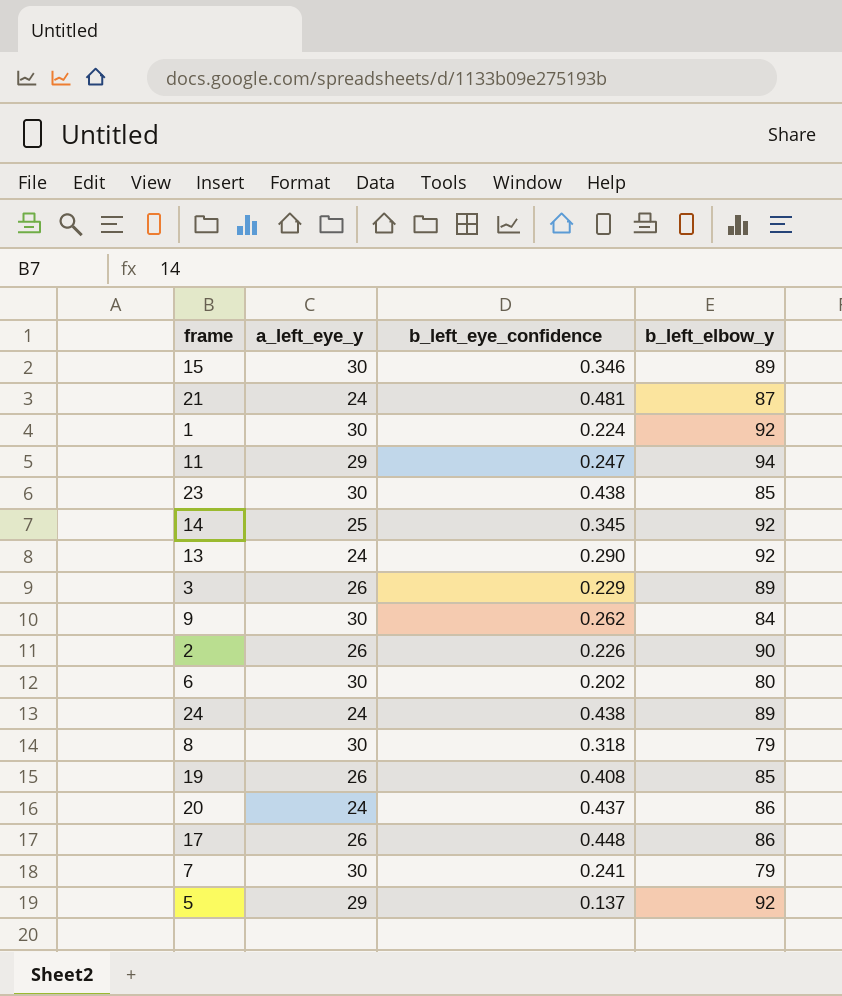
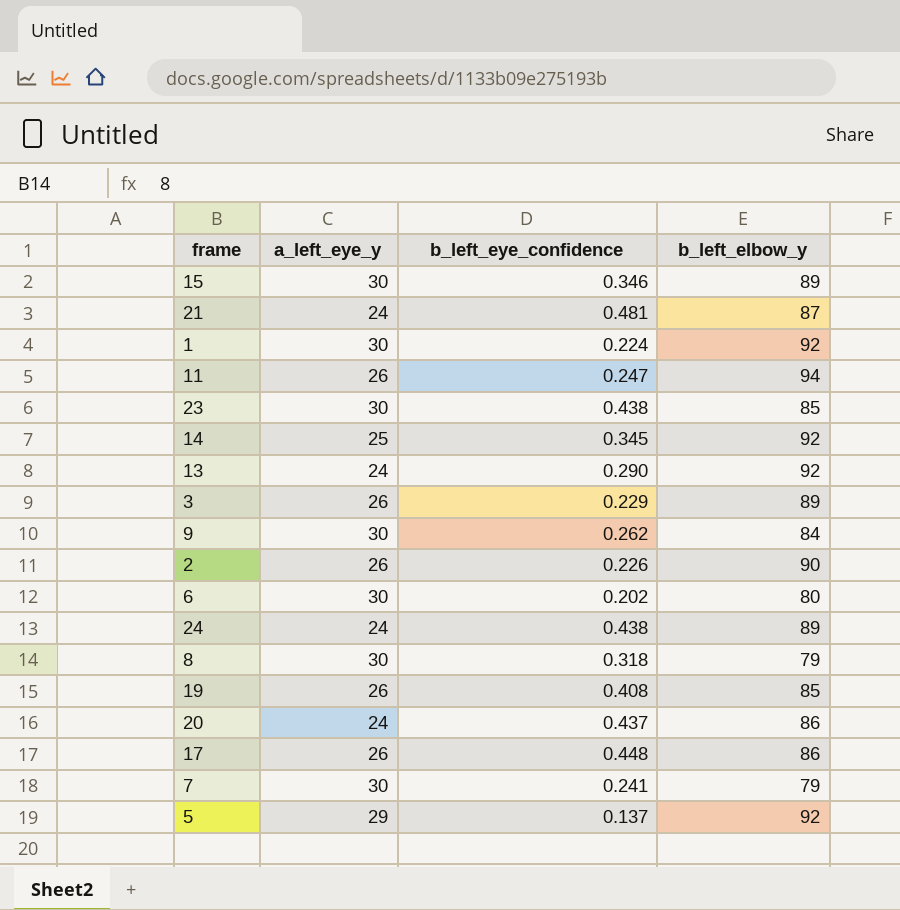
11 | a_left_eye_y: 29 -> 26

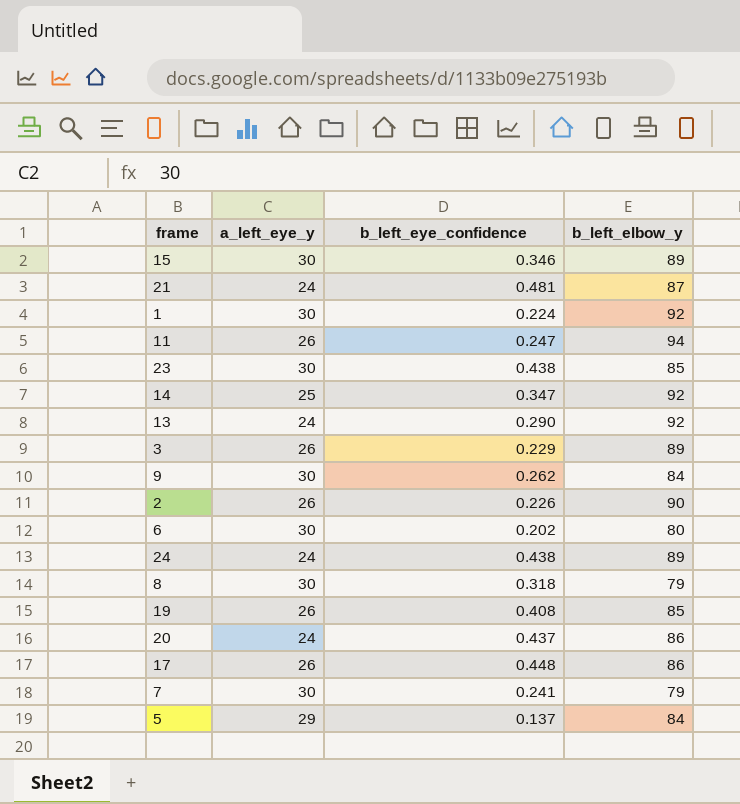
14 | b_left_eye_confidence: 0.345 -> 0.347
5 | b_left_elbow_y: 92 -> 84

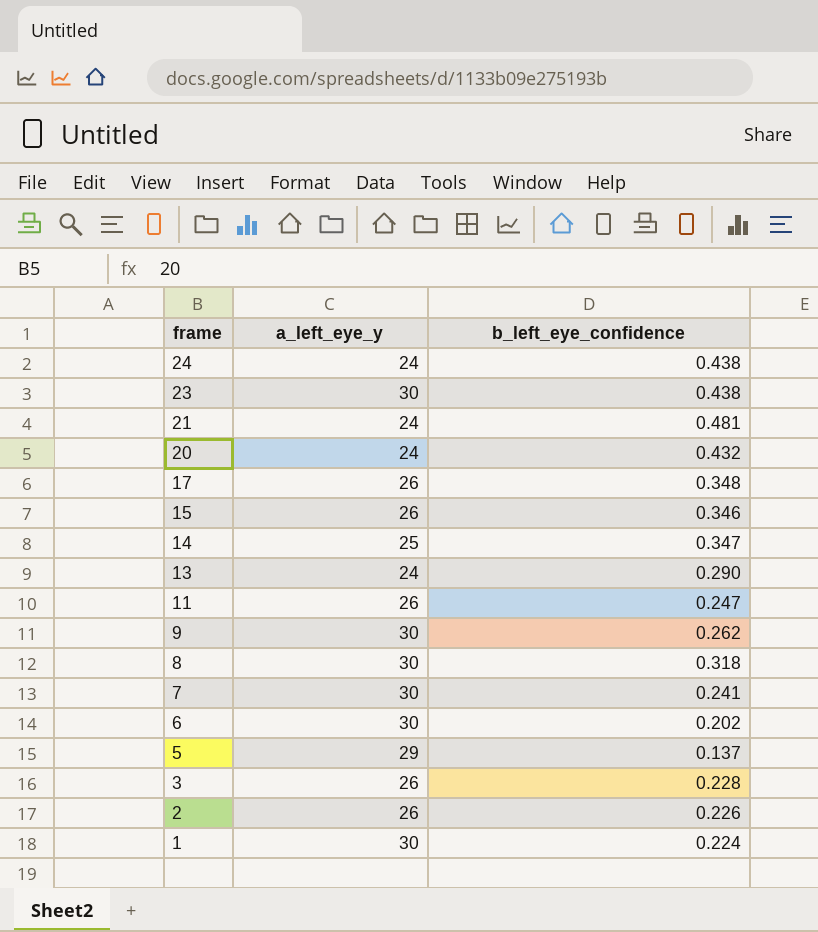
row order: none -> frame descending
column b_left_elbow_y | position: 4 -> none
row 19: 26 | 0.408 | 85 -> none
20 | b_left_eye_confidence: 0.437 -> 0.432
17 | b_left_eye_confidence: 0.448 -> 0.348
15 | a_left_eye_y: 30 -> 26
3 | b_left_eye_confidence: 0.229 -> 0.228

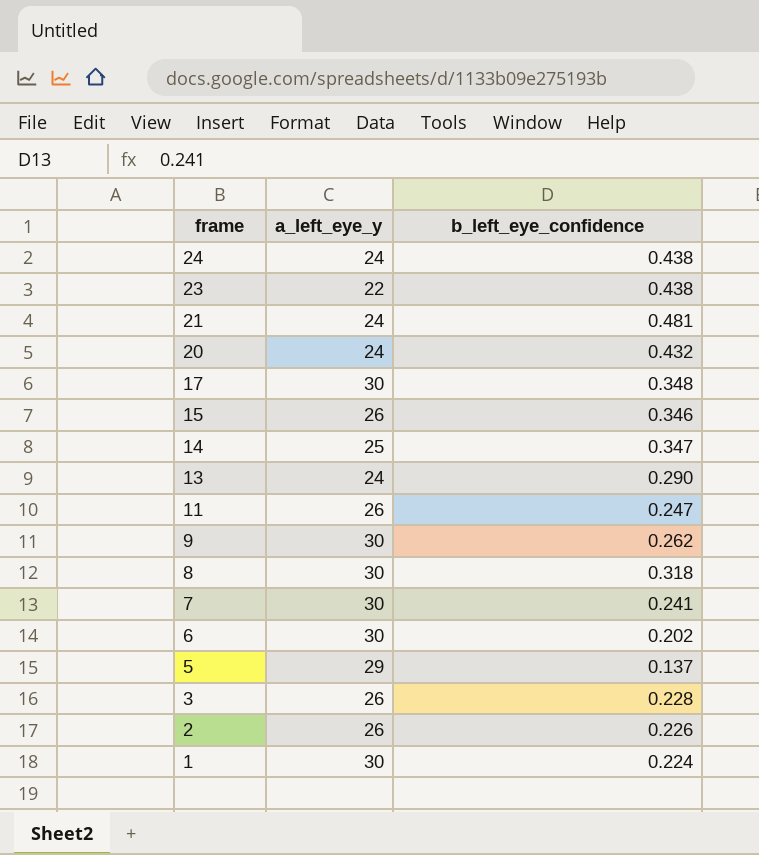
23 | a_left_eye_y: 30 -> 22
17 | a_left_eye_y: 26 -> 30

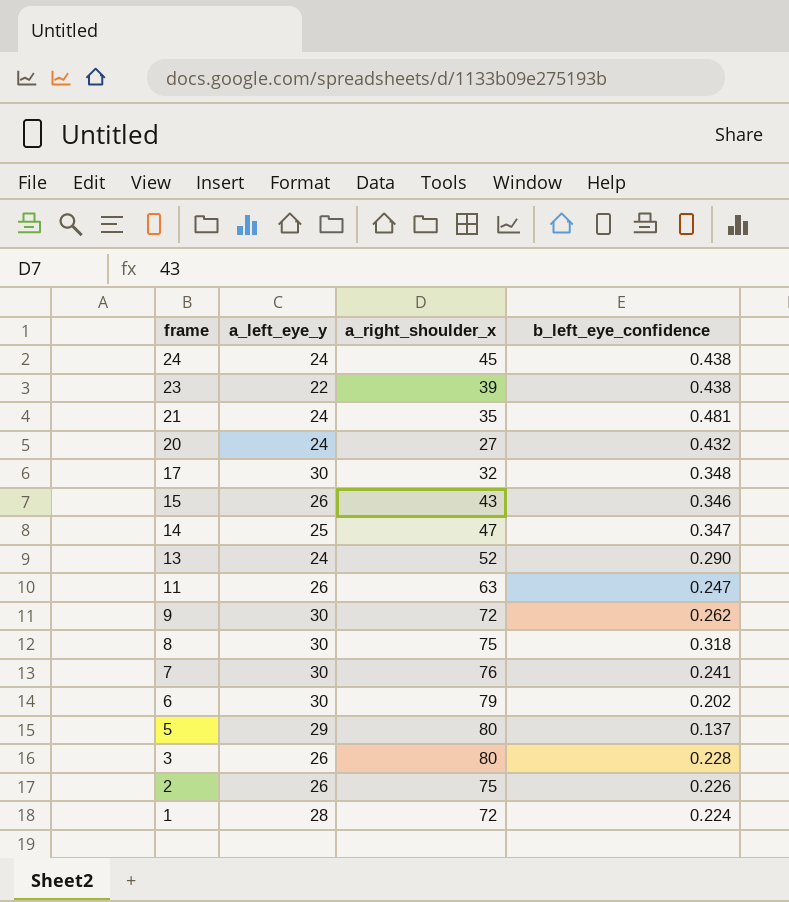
column a_right_shoulder_x | position: none -> 3
1 | a_left_eye_y: 30 -> 28

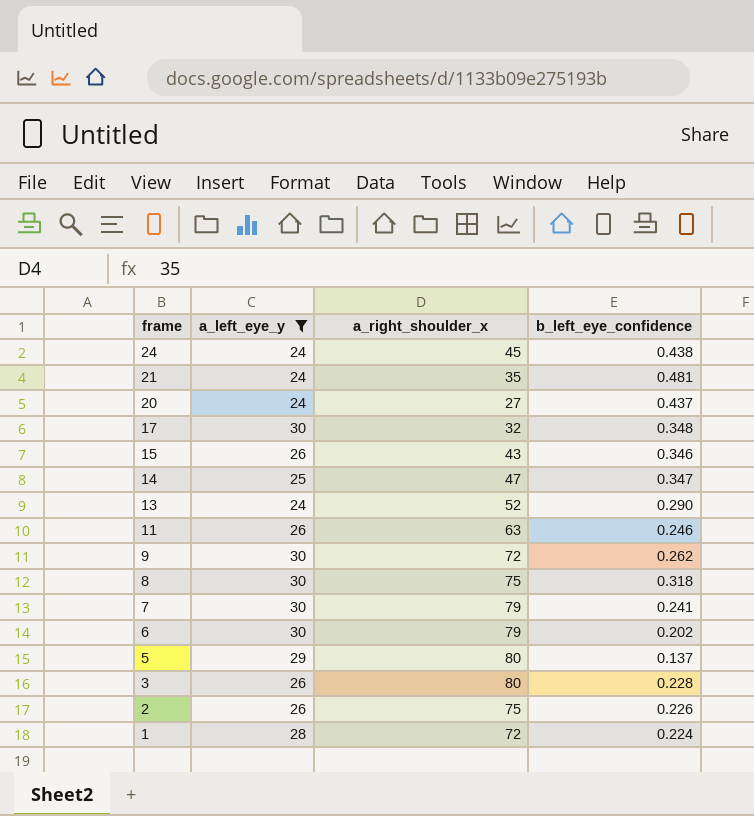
filter: none -> a_left_eye_y != 22
20 | b_left_eye_confidence: 0.432 -> 0.437
11 | b_left_eye_confidence: 0.247 -> 0.246
7 | a_right_shoulder_x: 76 -> 79

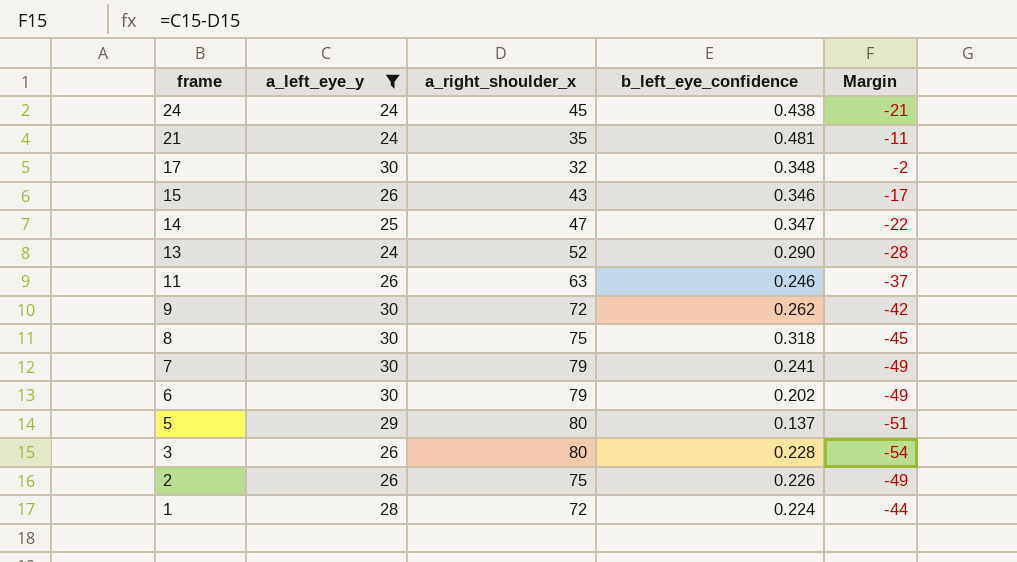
column Margin | formula: none -> [a_left_eye_y] - [a_right_shoulder_x]
row 20: 24 | 27 | 0.437 -> none

